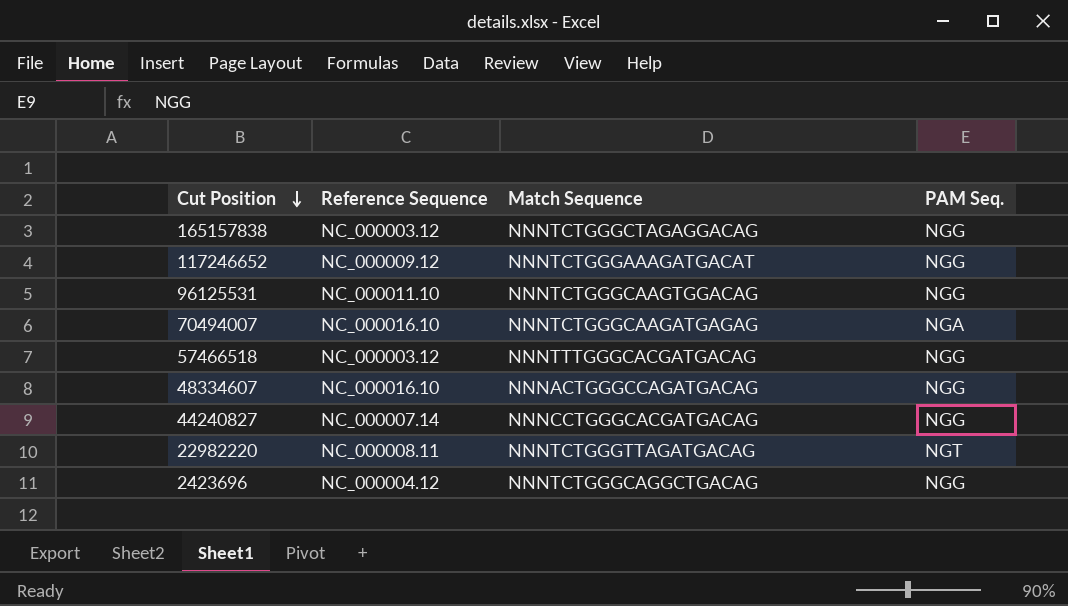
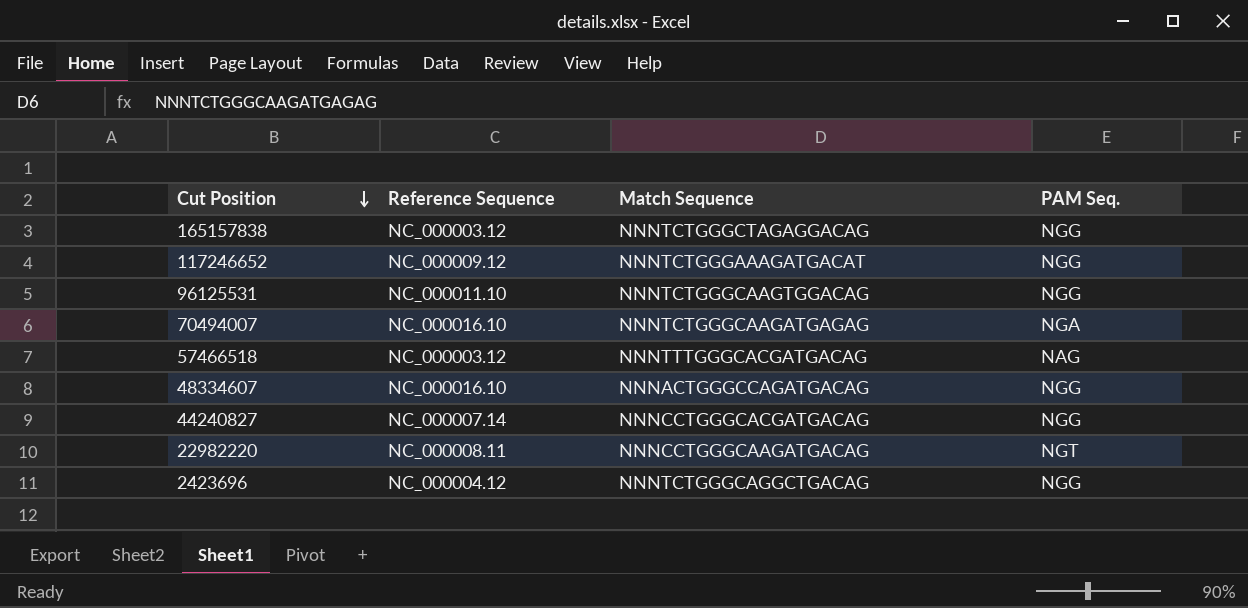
57466518 | PAM Seq.: NGG -> NAG
22982220 | Match Sequence: NNNTCTGGGTTAGATGACAG -> NNNCCTGGGCAAGATGACAG

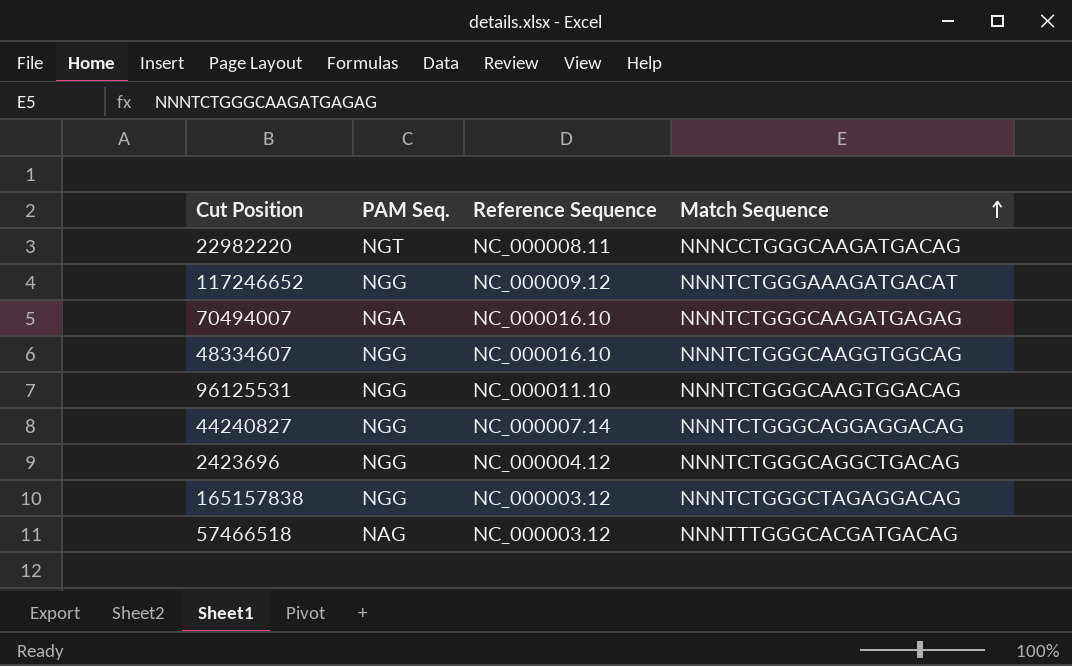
row order: Cut Position descending -> Match Sequence ascending
column PAM Seq. | position: 4 -> 2
48334607 | Match Sequence: NNNACTGGGCCAGATGACAG -> NNNTCTGGGCAAGGTGGCAG
44240827 | Match Sequence: NNNCCTGGGCACGATGACAG -> NNNTCTGGGCAGGAGGACAG

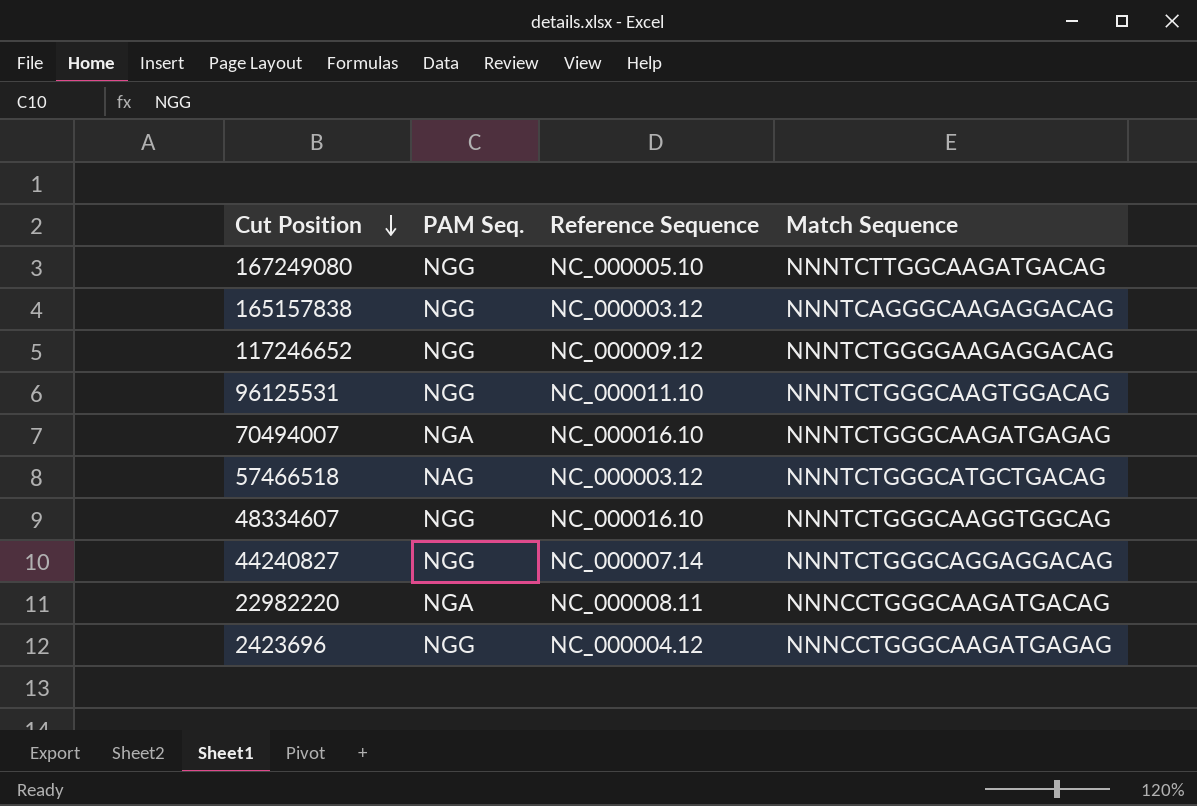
row order: Match Sequence ascending -> Cut Position descending
row 167249080: none -> NGG | NC_000005.10 | NNNTCTTGGCAAGATGACAG
165157838 | Match Sequence: NNNTCTGGGCTAGAGGACAG -> NNNTCAGGGCAAGAGGACAG
117246652 | Match Sequence: NNNTCTGGGAAAGATGACAT -> NNNTCTGGGGAAGAGGACAG
57466518 | Match Sequence: NNNTTTGGGCACGATGACAG -> NNNTCTGGGCATGCTGACAG
22982220 | PAM Seq.: NGT -> NGA
2423696 | Match Sequence: NNNTCTGGGCAGGCTGACAG -> NNNCCTGGGCAAGATGAGAG

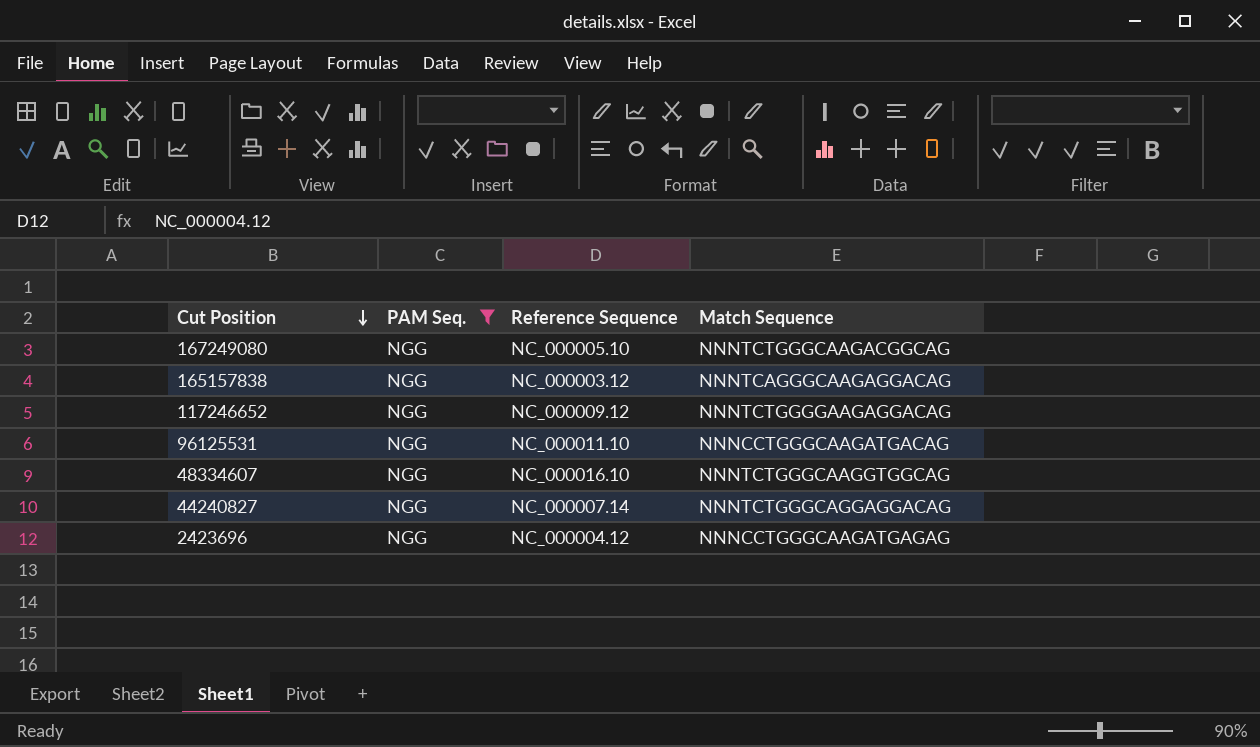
filter: none -> PAM Seq. = NGG
167249080 | Match Sequence: NNNTCTTGGCAAGATGACAG -> NNNTCTGGGCAAGACGGCAG
96125531 | Match Sequence: NNNTCTGGGCAAGTGGACAG -> NNNCCTGGGCAAGATGACAG

